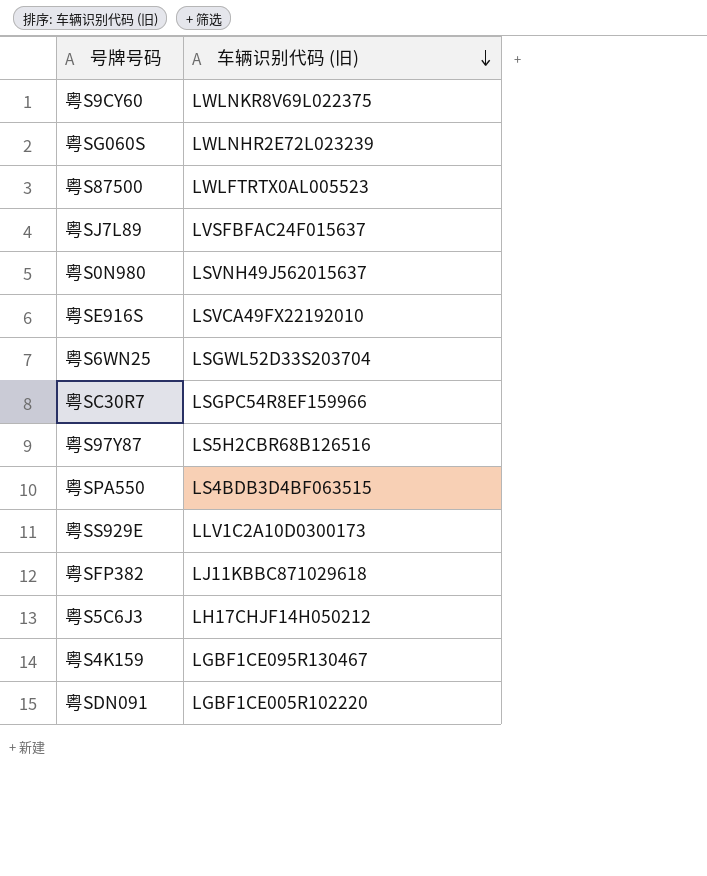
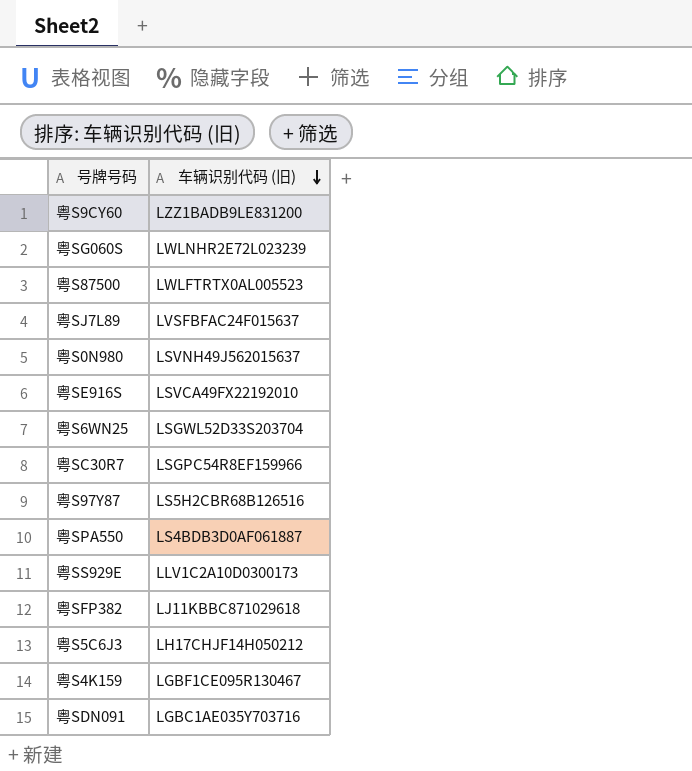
粤S9CY60 | 车辆识别代码 (旧): LWLNKR8V69L022375 -> LZZ1BADB9LE831200
粤SPA550 | 车辆识别代码 (旧): LS4BDB3D4BF063515 -> LS4BDB3D0AF061887
粤SDN091 | 车辆识别代码 (旧): LGBF1CE005R102220 -> LGBC1AE035Y703716

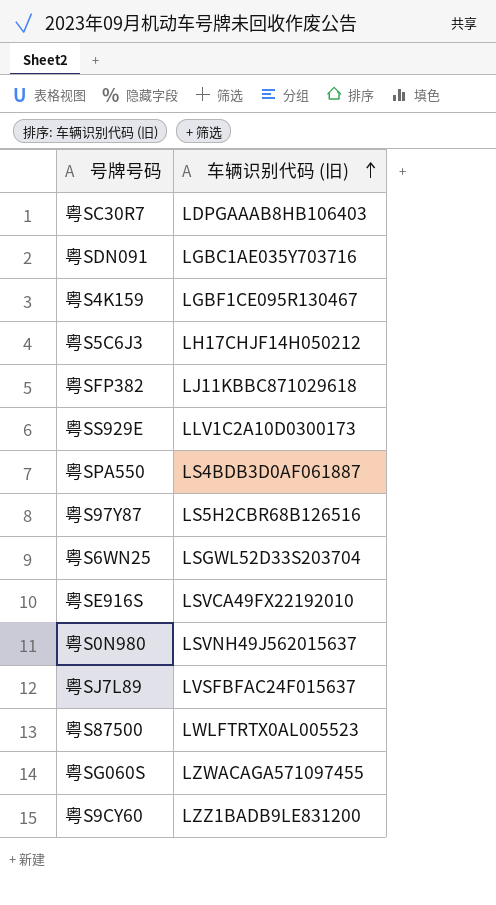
row order: 车辆识别代码 (旧) descending -> 车辆识别代码 (旧) ascending
粤SC30R7 | 车辆识别代码 (旧): LSGPC54R8EF159966 -> LDPGAAAB8HB106403
粤SG060S | 车辆识别代码 (旧): LWLNHR2E72L023239 -> LZWACAGA571097455

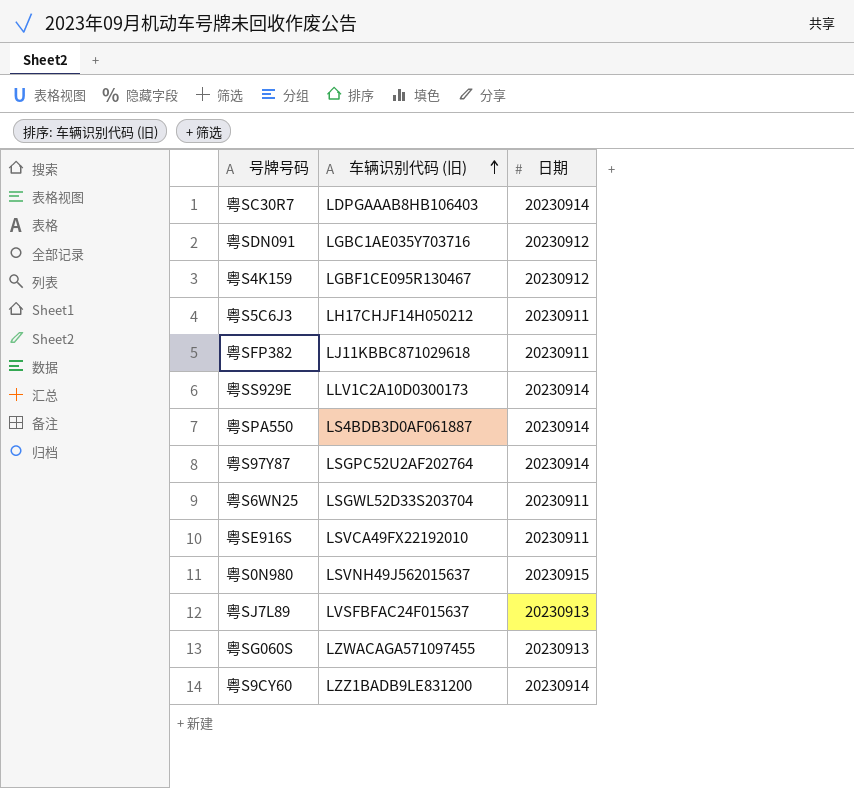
column 日期 | position: none -> 3
row 粤S87500: LWLFTRTX0AL005523 -> none
粤S97Y87 | 车辆识别代码 (旧): LS5H2CBR68B126516 -> LSGPC52U2AF202764

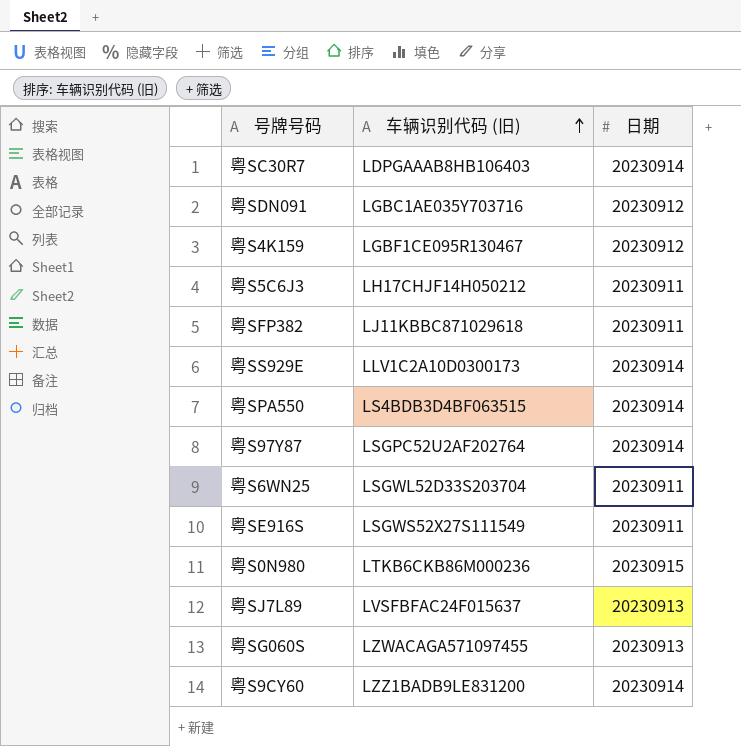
粤SPA550 | 车辆识别代码 (旧): LS4BDB3D0AF061887 -> LS4BDB3D4BF063515
粤SE916S | 车辆识别代码 (旧): LSVCA49FX22192010 -> LSGWS52X27S111549
粤S0N980 | 车辆识别代码 (旧): LSVNH49J562015637 -> LTKB6CKB86M000236

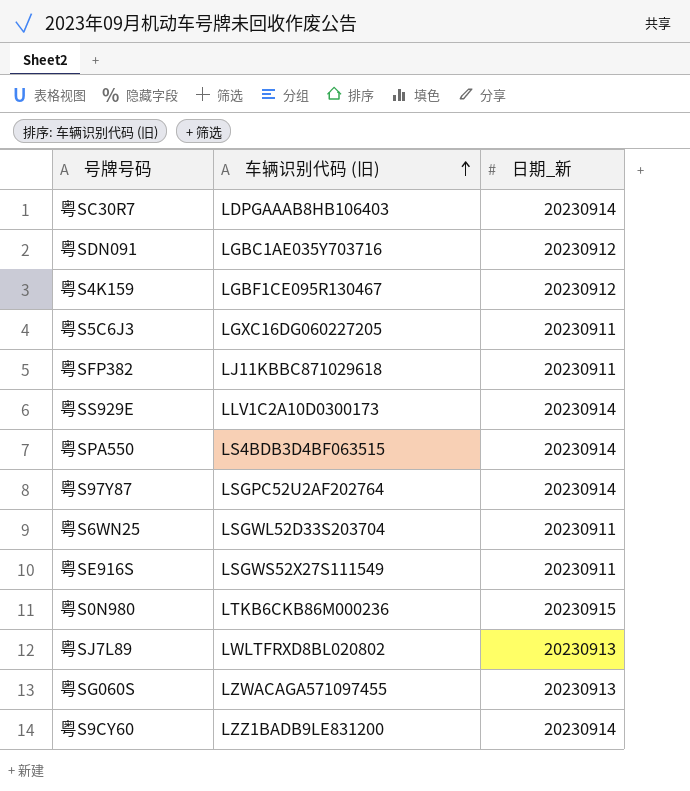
column name: 日期 -> 日期_新
粤S5C6J3 | 车辆识别代码 (旧): LH17CHJF14H050212 -> LGXC16DG060227205
粤SJ7L89 | 车辆识别代码 (旧): LVSFBFAC24F015637 -> LWLTFRXD8BL020802

